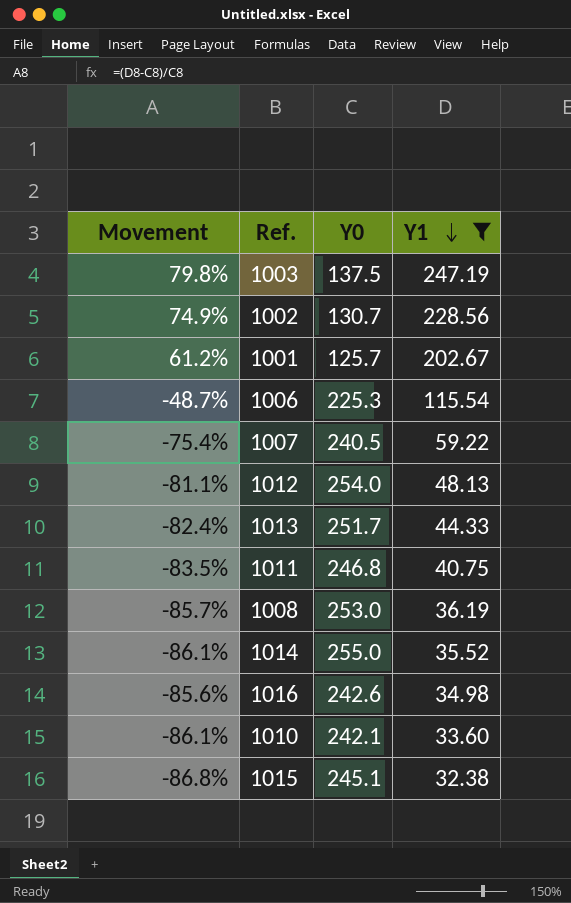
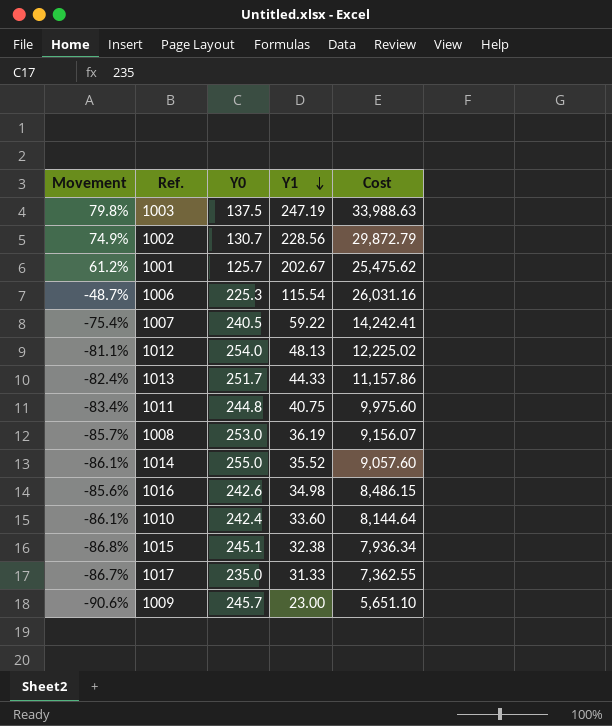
filter: Y1 >= 32.38 -> none
column Cost | formula: none -> [Y0] * [Y1]
1011 | Movement: -83.5% -> -83.4%
1011 | Y0: 246.8 -> 244.8
1010 | Y0: 242.1 -> 242.4

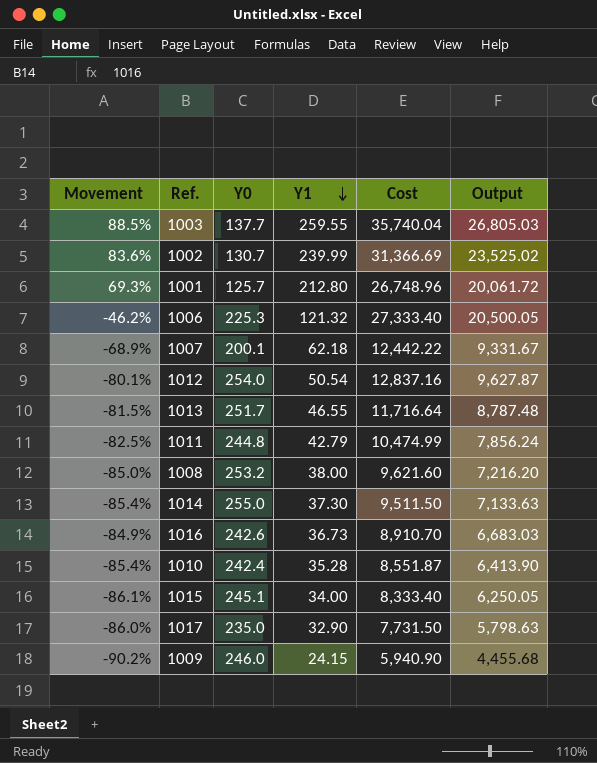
column Output | formula: none -> [Cost] * 0.75
1003 | Movement: 79.8% -> 88.5%
1003 | Y0: 137.5 -> 137.7
1003 | Y1: 247.19 -> 259.55
1003 | Cost: 33,988.63 -> 35,740.04
1002 | Movement: 74.9% -> 83.6%
1002 | Y1: 228.56 -> 239.99
1002 | Cost: 29,872.79 -> 31,366.69
1001 | Movement: 61.2% -> 69.3%
1001 | Y1: 202.67 -> 212.80
1001 | Cost: 25,475.62 -> 26,748.96
1006 | Movement: -48.7% -> -46.2%
1006 | Y1: 115.54 -> 121.32
1006 | Cost: 26,031.16 -> 27,333.40
1007 | Movement: -75.4% -> -68.9%
1007 | Y0: 240.5 -> 200.1
1007 | Y1: 59.22 -> 62.18
1007 | Cost: 14,242.41 -> 12,442.22
1012 | Movement: -81.1% -> -80.1%
1012 | Y1: 48.13 -> 50.54
1012 | Cost: 12,225.02 -> 12,837.16
1013 | Movement: -82.4% -> -81.5%
1013 | Y1: 44.33 -> 46.55
1013 | Cost: 11,157.86 -> 11,716.64
1011 | Movement: -83.4% -> -82.5%
1011 | Y1: 40.75 -> 42.79
1011 | Cost: 9,975.60 -> 10,474.99
1008 | Movement: -85.7% -> -85.0%
1008 | Y0: 253.0 -> 253.2
1008 | Y1: 36.19 -> 38.00
1008 | Cost: 9,156.07 -> 9,621.60
1014 | Movement: -86.1% -> -85.4%
1014 | Y1: 35.52 -> 37.30
1014 | Cost: 9,057.60 -> 9,511.50
1016 | Movement: -85.6% -> -84.9%
1016 | Y1: 34.98 -> 36.73
1016 | Cost: 8,486.15 -> 8,910.70
1010 | Movement: -86.1% -> -85.4%
1010 | Y1: 33.60 -> 35.28
1010 | Cost: 8,144.64 -> 8,551.87
1015 | Movement: -86.8% -> -86.1%
1015 | Y1: 32.38 -> 34.00
1015 | Cost: 7,936.34 -> 8,333.40
1017 | Movement: -86.7% -> -86.0%
1017 | Y1: 31.33 -> 32.90
1017 | Cost: 7,362.55 -> 7,731.50
1009 | Movement: -90.6% -> -90.2%
1009 | Y0: 245.7 -> 246.0
1009 | Y1: 23.00 -> 24.15
1009 | Cost: 5,651.10 -> 5,940.90

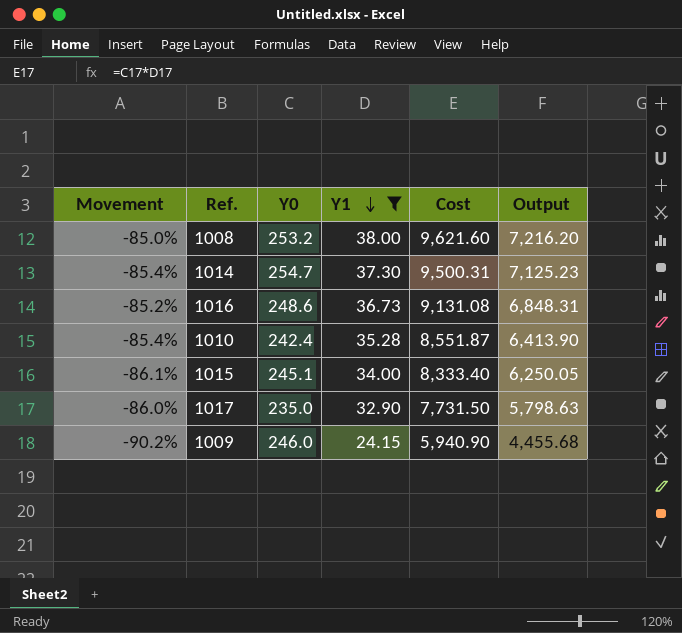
filter: none -> Y1 <= 38.00
1014 | Y0: 255.0 -> 254.7
1014 | Cost: 9,511.50 -> 9,500.31
1014 | Output: 7,133.63 -> 7,125.23
1016 | Movement: -84.9% -> -85.2%
1016 | Y0: 242.6 -> 248.6
1016 | Cost: 8,910.70 -> 9,131.08
1016 | Output: 6,683.03 -> 6,848.31

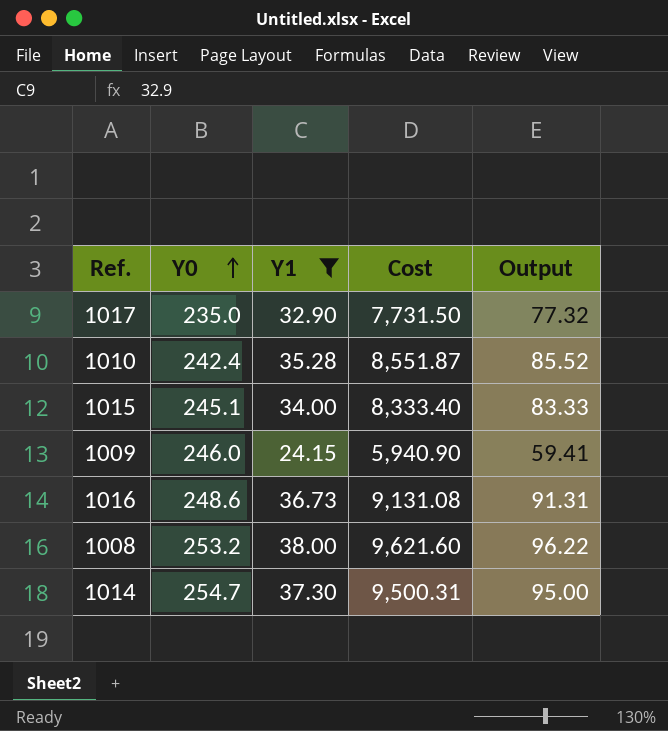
row order: Y1 descending -> Y0 ascending
column Movement | formula: ([Y1] - [Y0]) / [Y0] -> none
column Output | formula: [Cost] * 0.75 -> [Cost] * 0.01

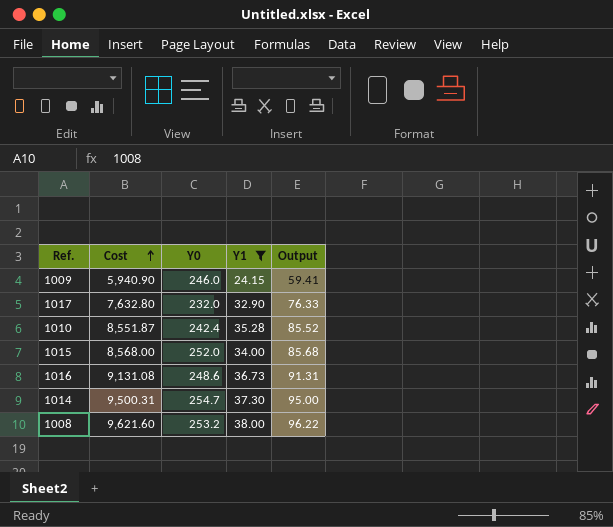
row order: Y0 ascending -> Cost ascending
column Cost | position: 4 -> 2
1017 | Cost: 7,731.50 -> 7,632.80
1017 | Y0: 235.0 -> 232.0
1017 | Output: 77.32 -> 76.33
1015 | Cost: 8,333.40 -> 8,568.00
1015 | Y0: 245.1 -> 252.0
1015 | Output: 83.33 -> 85.68

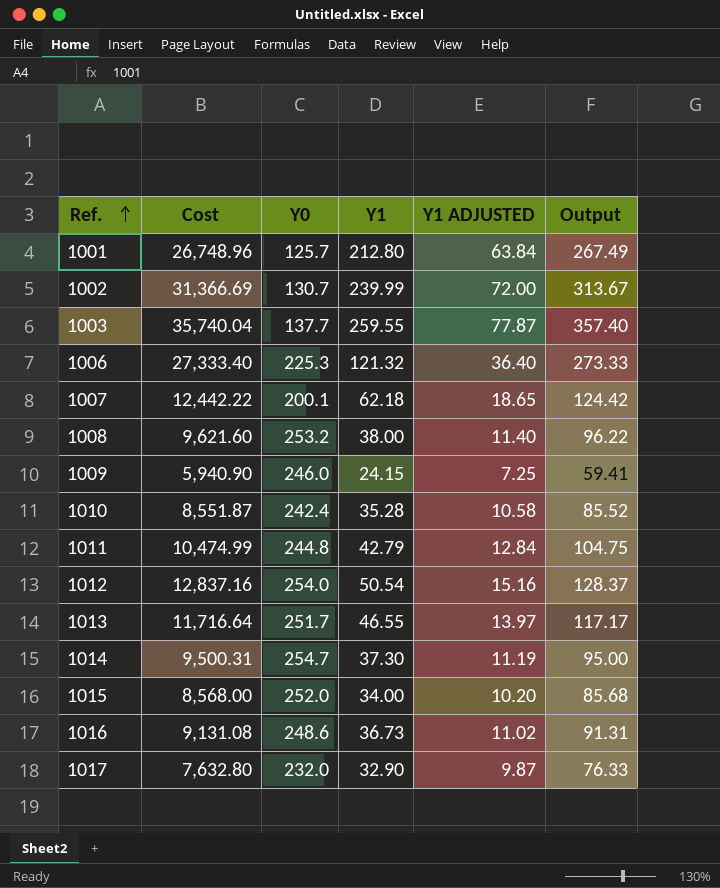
filter: Y1 <= 38.00 -> none
row order: Cost ascending -> Ref. ascending
column Y1 ADJUSTED | formula: none -> [Y1] * 0.3

